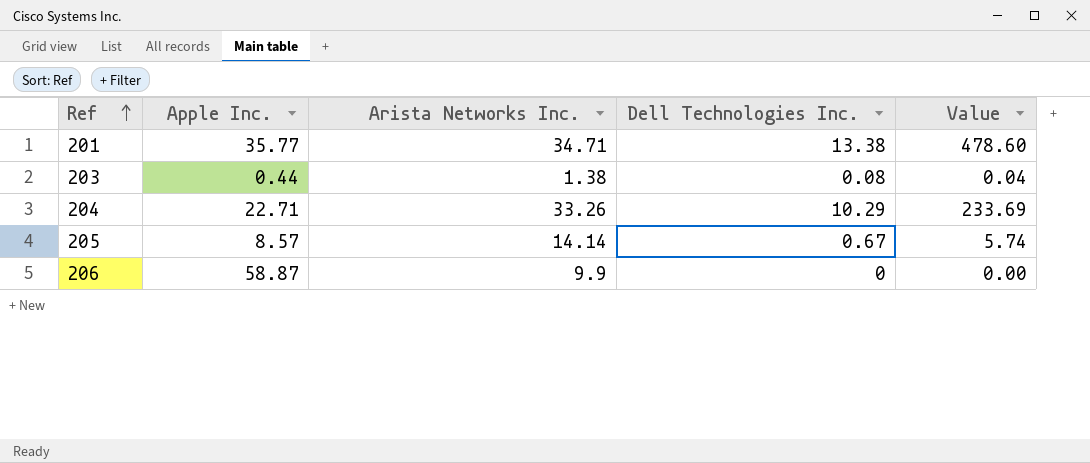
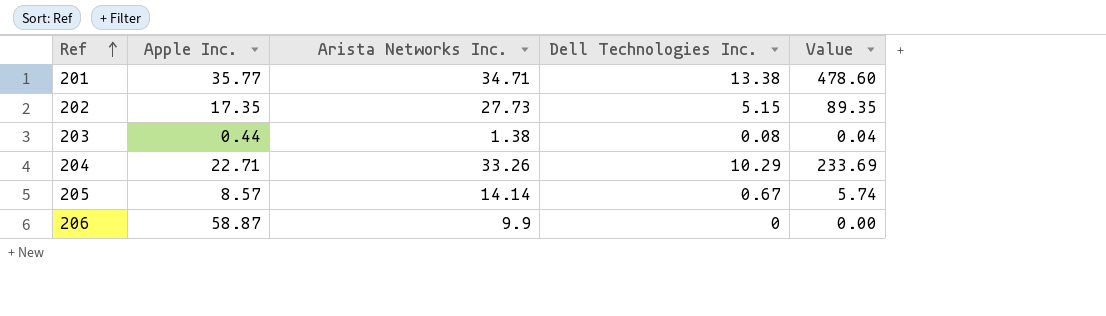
row 202: none -> 17.35 | 27.73 | 5.15 | 89.35

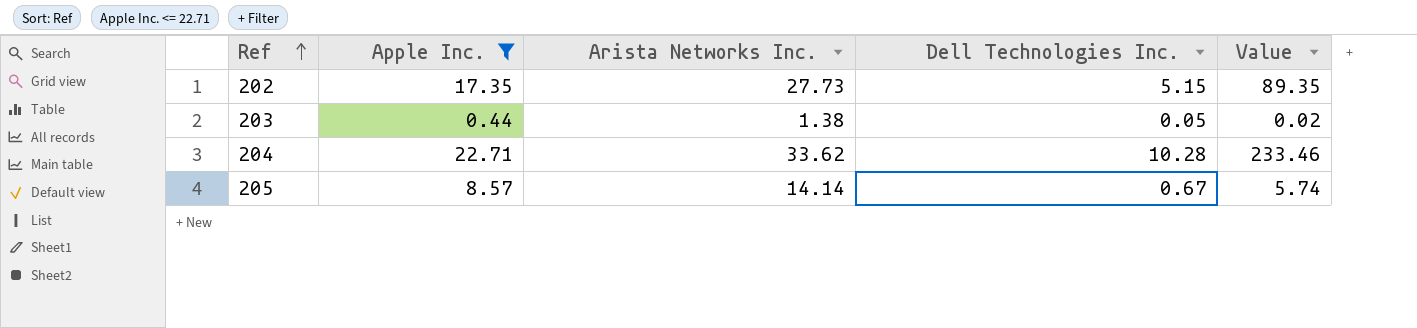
filter: none -> Apple Inc. <= 22.71
203 | Dell Technologies Inc.: 0.08 -> 0.05
203 | Value: 0.04 -> 0.02
204 | Arista Networks Inc.: 33.26 -> 33.62
204 | Dell Technologies Inc.: 10.29 -> 10.28
204 | Value: 233.69 -> 233.46

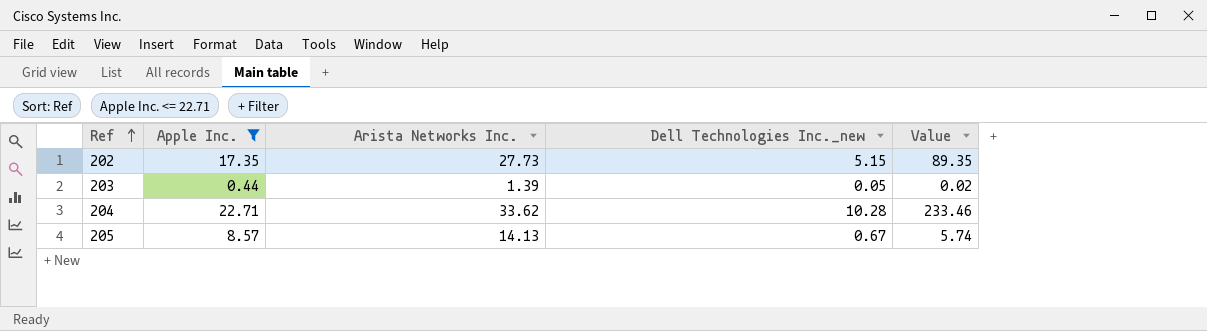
column name: Dell Technologies Inc. -> Dell Technologies Inc._new
203 | Arista Networks Inc.: 1.38 -> 1.39
205 | Arista Networks Inc.: 14.14 -> 14.13

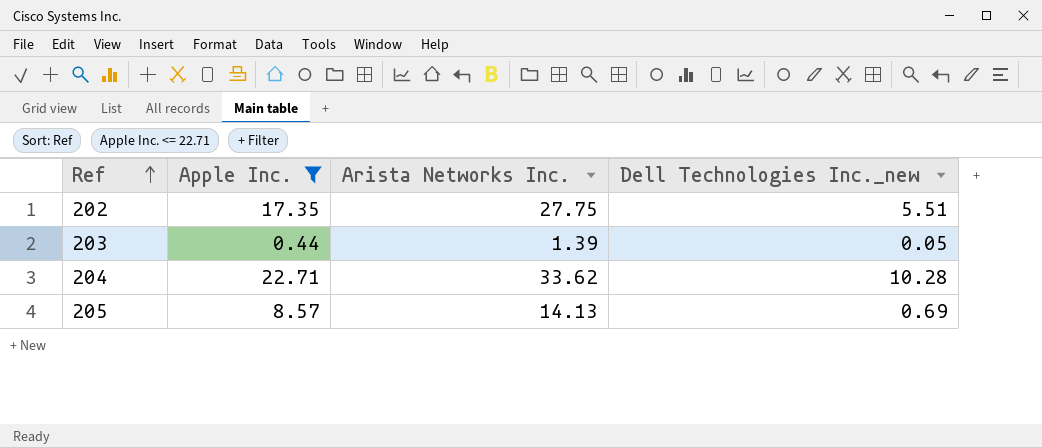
column Value | formula: [Apple Inc.] * [Dell Technologies Inc._new] -> none
202 | Arista Networks Inc.: 27.73 -> 27.75
202 | Dell Technologies Inc._new: 5.15 -> 5.51
205 | Dell Technologies Inc._new: 0.67 -> 0.69

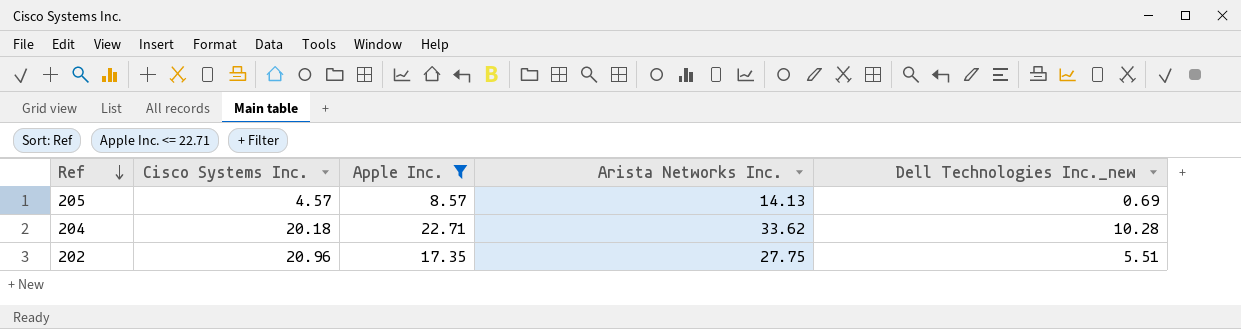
row order: Ref ascending -> Ref descending
column Cisco Systems Inc. | position: none -> 2
row 203: 0.44 | 1.39 | 0.05 -> none

